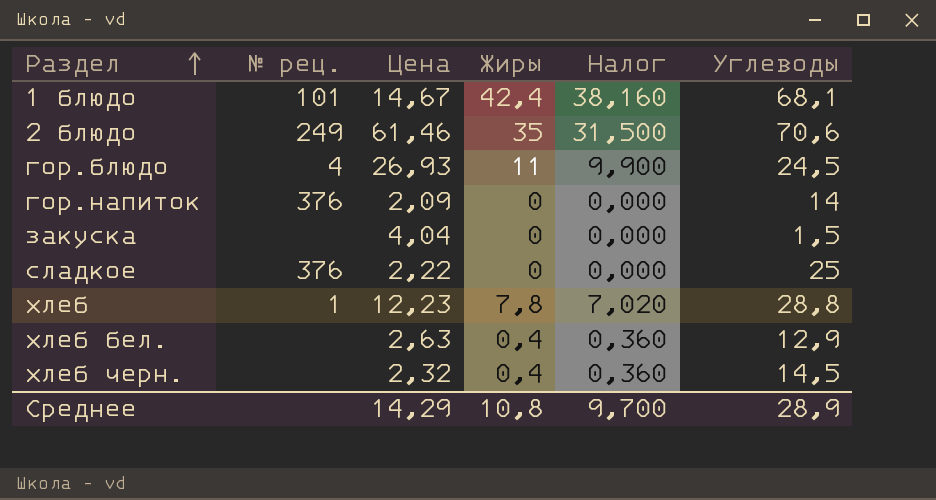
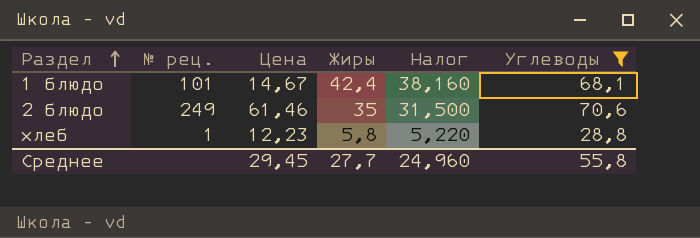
filter: none -> Углеводы >= 28,8
хлеб | Жиры: 7,8 -> 5,8
хлеб | Налог: 7,020 -> 5,220
Среднее | Цена: 14,29 -> 29,45
Среднее | Жиры: 10,8 -> 27,7
Среднее | Налог: 9,700 -> 24,960
Среднее | Углеводы: 28,9 -> 55,8

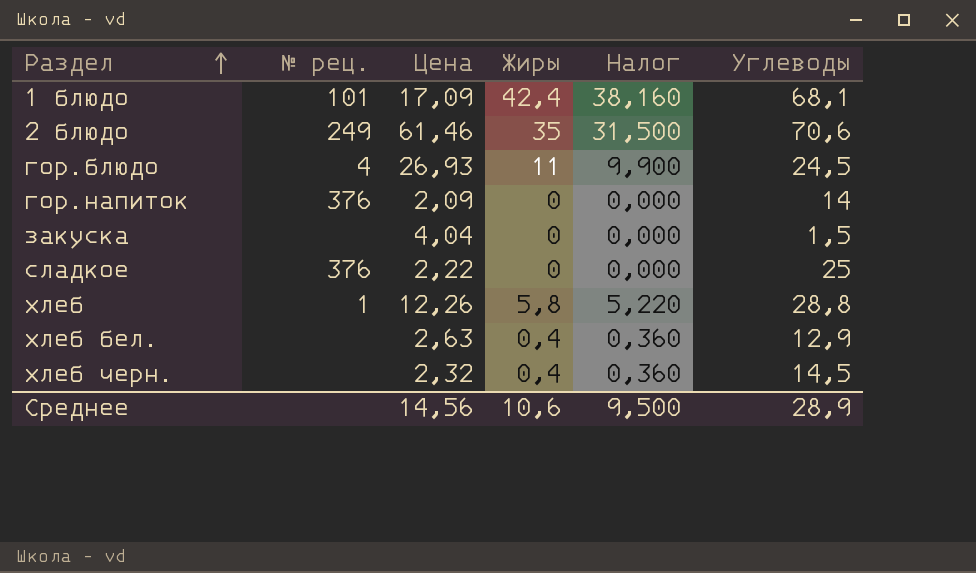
filter: Углеводы >= 28,8 -> none
1 блюдо | Цена: 14,67 -> 17,09
хлеб | Цена: 12,23 -> 12,26
Среднее | Цена: 29,45 -> 14,56
Среднее | Жиры: 27,7 -> 10,6
Среднее | Налог: 24,960 -> 9,500
Среднее | Углеводы: 55,8 -> 28,9

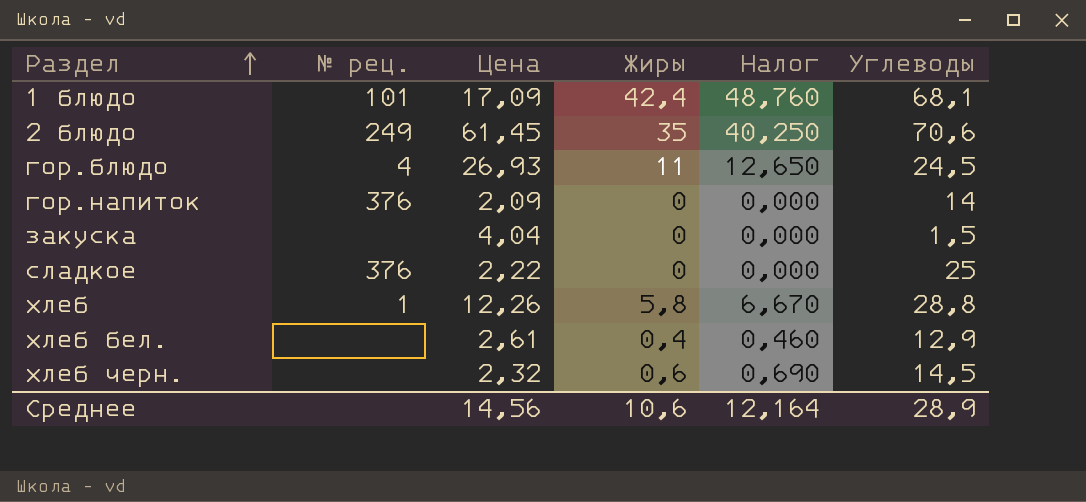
column Налог | formula: [Жиры] * 0,9 -> [Жиры] * 1,15
2 блюдо | Цена: 61,46 -> 61,45
хлеб бел. | Цена: 2,63 -> 2,61
хлеб черн. | Жиры: 0,4 -> 0,6
Среднее | Налог: 9,500 -> 12,164

